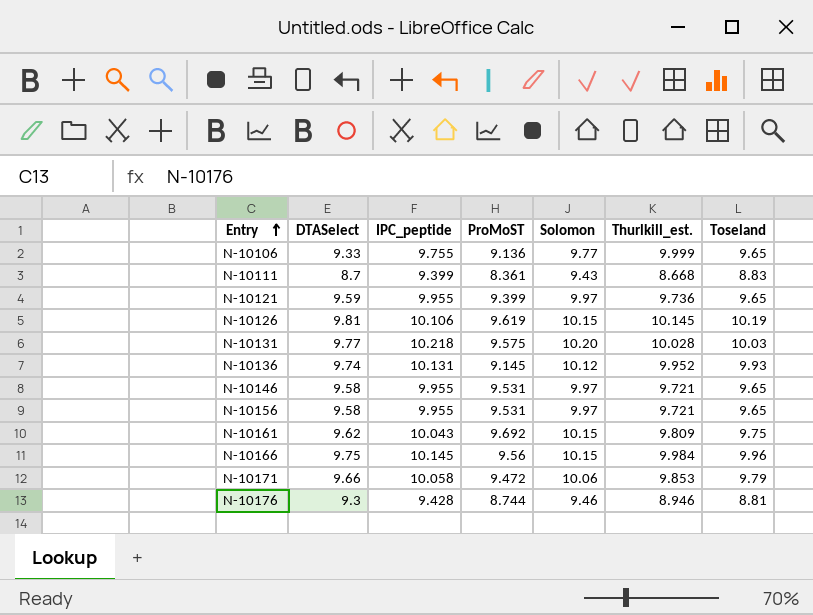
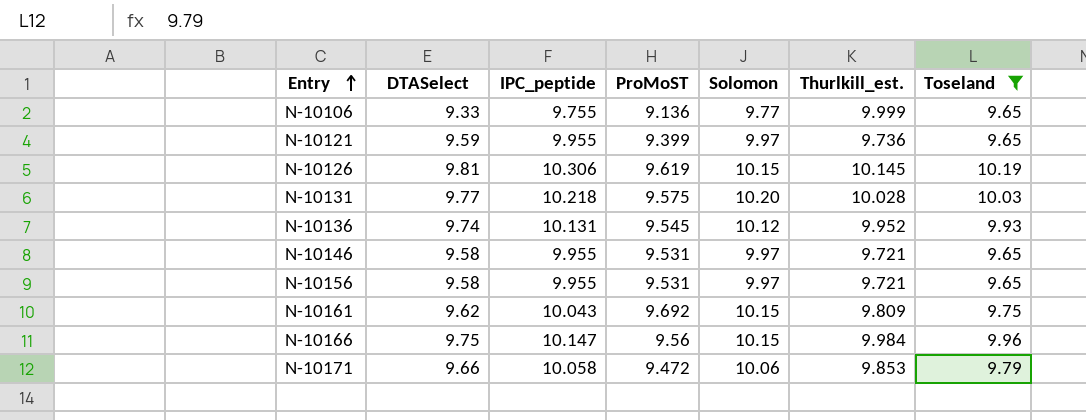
filter: none -> Toseland >= 9.65
N-10126 | IPC_peptide: 10.106 -> 10.306
N-10136 | ProMoST: 9.145 -> 9.545
N-10166 | IPC_peptide: 10.145 -> 10.147

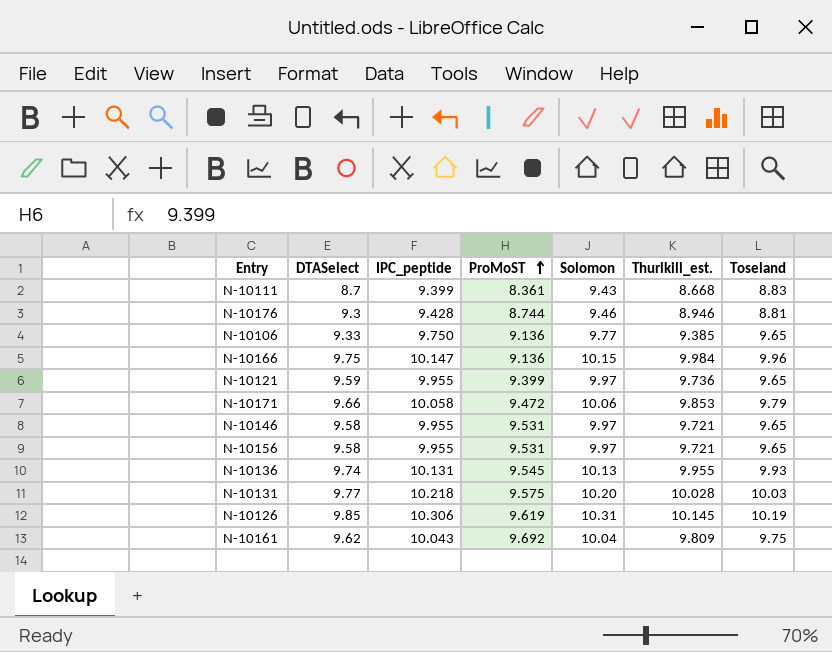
filter: Toseland >= 9.65 -> none
row order: Entry ascending -> ProMoST ascending
N-10106 | IPC_peptide: 9.755 -> 9.750
N-10106 | Thurlkill_est.: 9.999 -> 9.385
N-10166 | ProMoST: 9.56 -> 9.136
N-10136 | Solomon: 10.12 -> 10.13
N-10136 | Thurlkill_est.: 9.952 -> 9.955
N-10126 | DTASelect: 9.81 -> 9.85
N-10126 | Solomon: 10.15 -> 10.31
N-10161 | Solomon: 10.15 -> 10.04

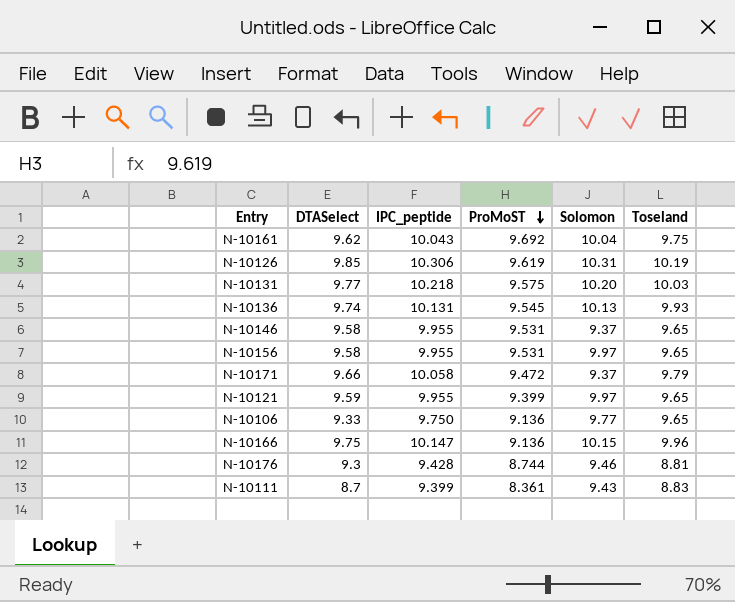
row order: ProMoST ascending -> ProMoST descending
column Thurlkill_est. | position: 6 -> none
N-10146 | Solomon: 9.97 -> 9.37
N-10171 | Solomon: 10.06 -> 9.37

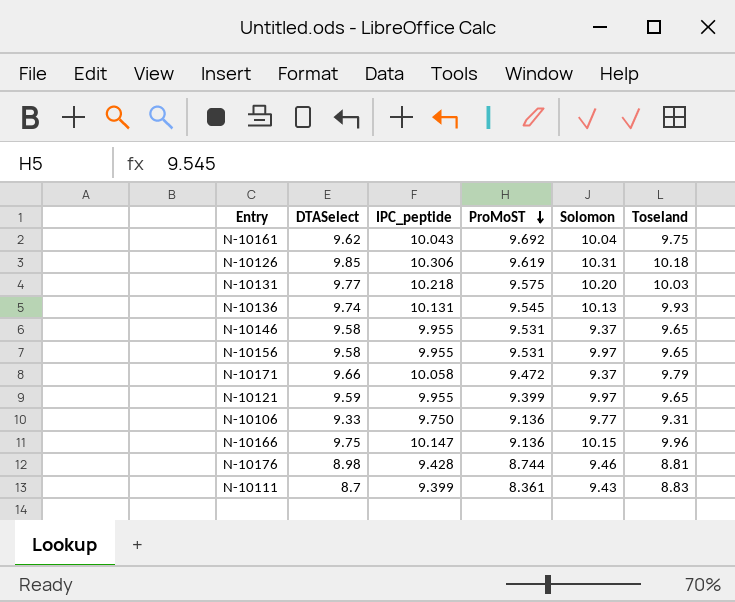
N-10126 | Toseland: 10.19 -> 10.18
N-10106 | Toseland: 9.65 -> 9.31
N-10176 | DTASelect: 9.3 -> 8.98

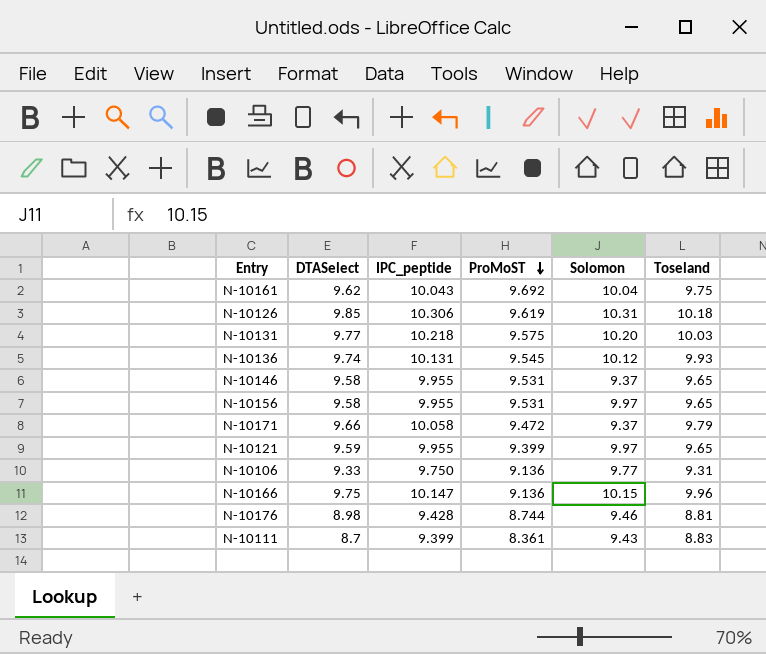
N-10136 | Solomon: 10.13 -> 10.12

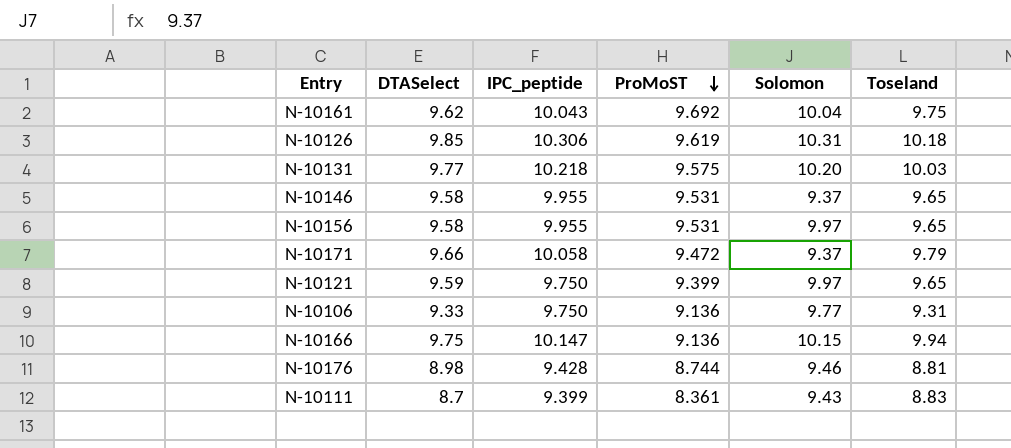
row N-10136: 9.74 | 10.131 | 9.545 | 10.12 | 9.93 -> none
N-10121 | IPC_peptide: 9.955 -> 9.750
N-10166 | Toseland: 9.96 -> 9.94

